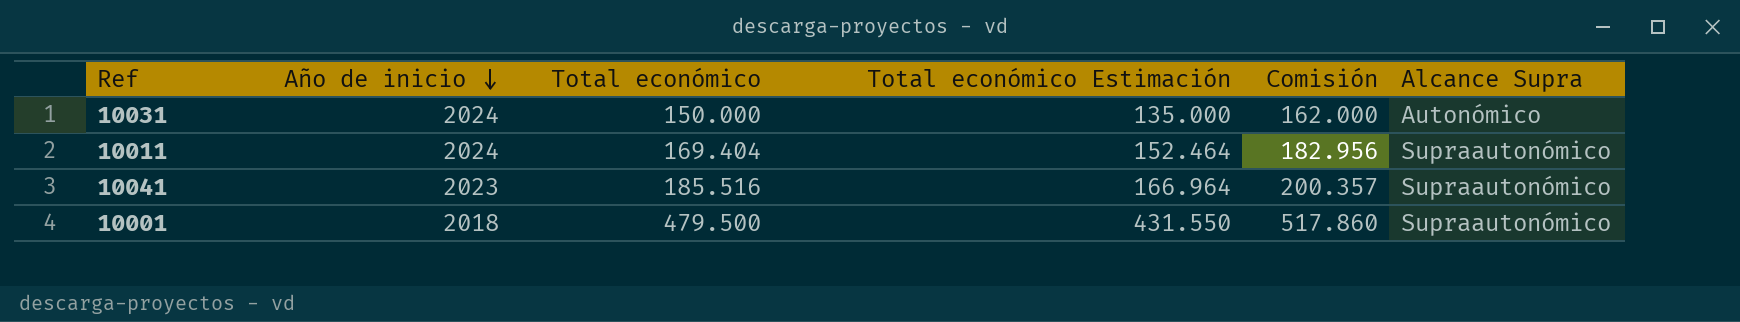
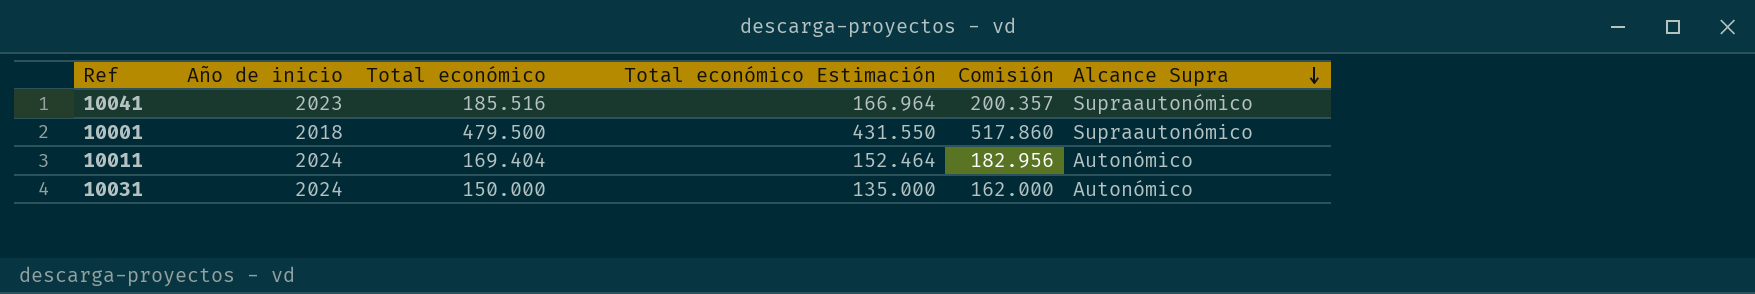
row order: Año de inicio descending -> Alcance Supra descending
10011 | Alcance Supra: Supraautonómico -> Autonómico

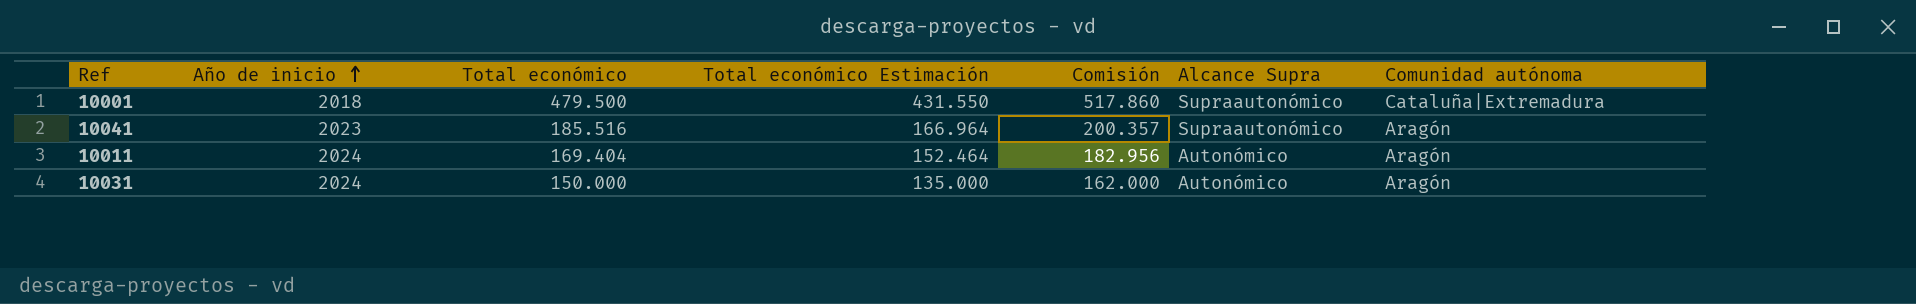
row order: Alcance Supra descending -> Año de inicio ascending
column Comunidad autónoma | position: none -> 7

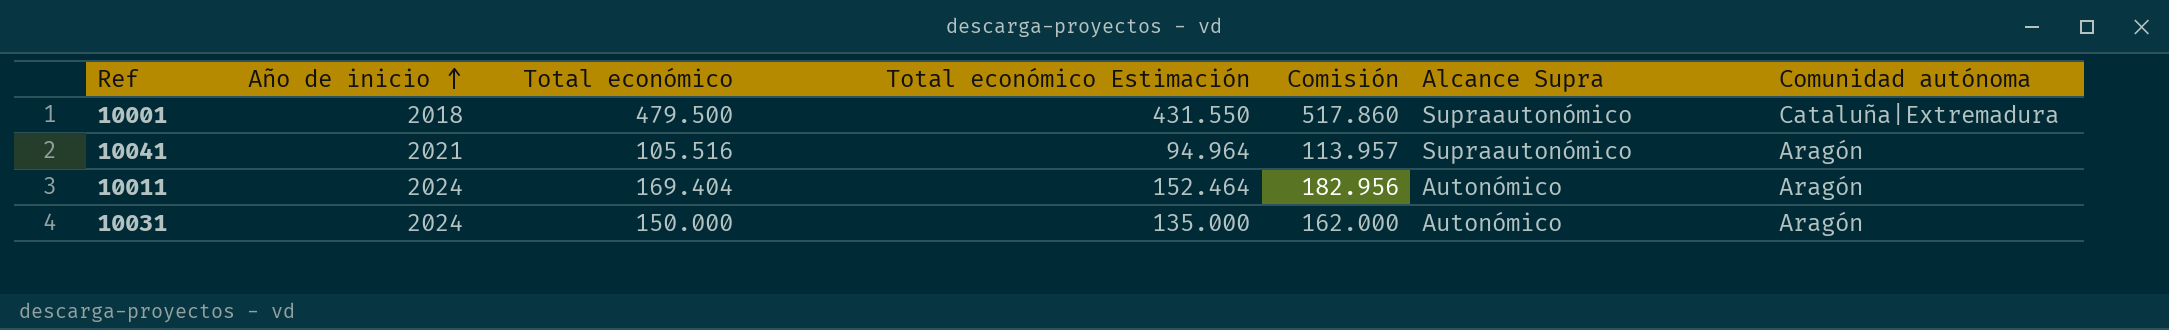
10041 | Año de inicio: 2023 -> 2021
10041 | Total económico: 185.516 -> 105.516
10041 | Total económico Estimación: 166.964 -> 94.964
10041 | Comisión: 200.357 -> 113.957

